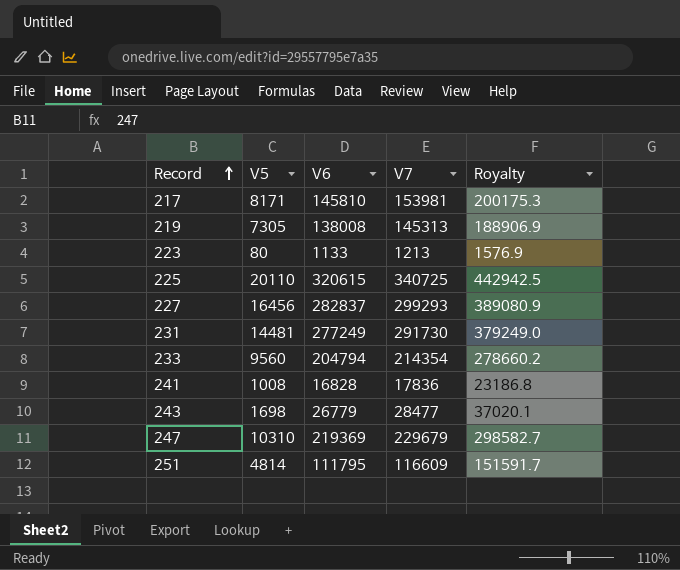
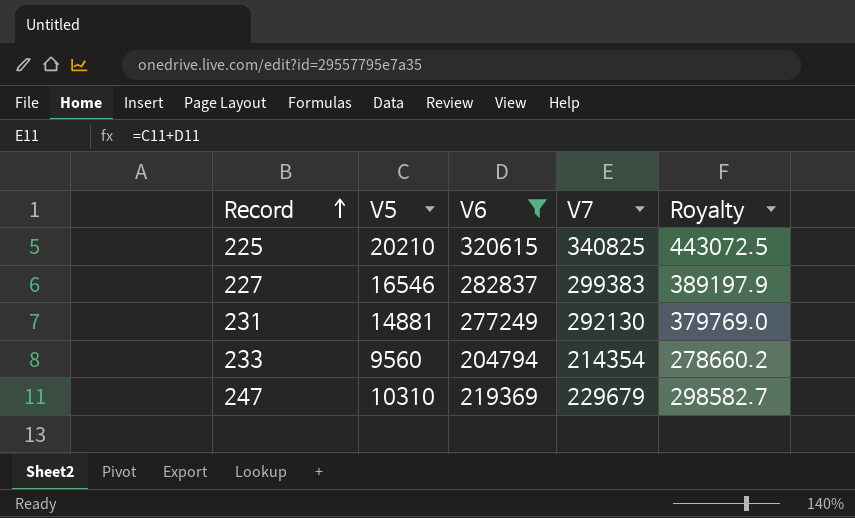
filter: none -> V6 >= 204794
225 | V5: 20110 -> 20210
225 | V7: 340725 -> 340825
225 | Royalty: 442942.5 -> 443072.5
227 | V5: 16456 -> 16546
227 | V7: 299293 -> 299383
227 | Royalty: 389080.9 -> 389197.9
231 | V5: 14481 -> 14881
231 | V7: 291730 -> 292130
231 | Royalty: 379249.0 -> 379769.0

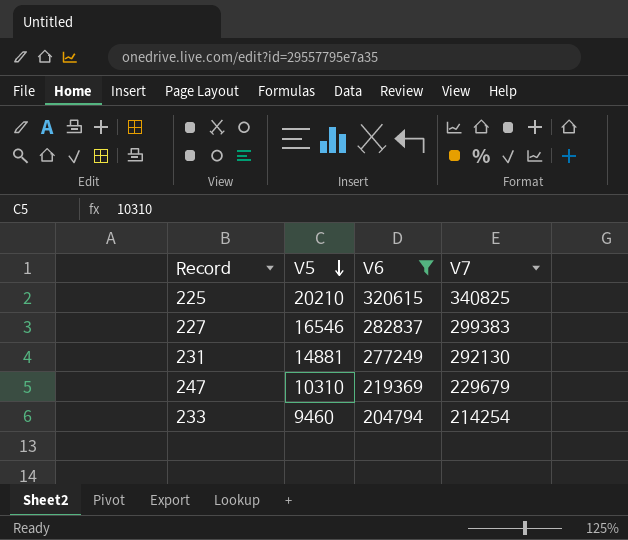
row order: Record ascending -> V5 descending
column Royalty | formula: [V7] * 1.3 -> none
233 | V5: 9560 -> 9460
233 | V7: 214354 -> 214254

